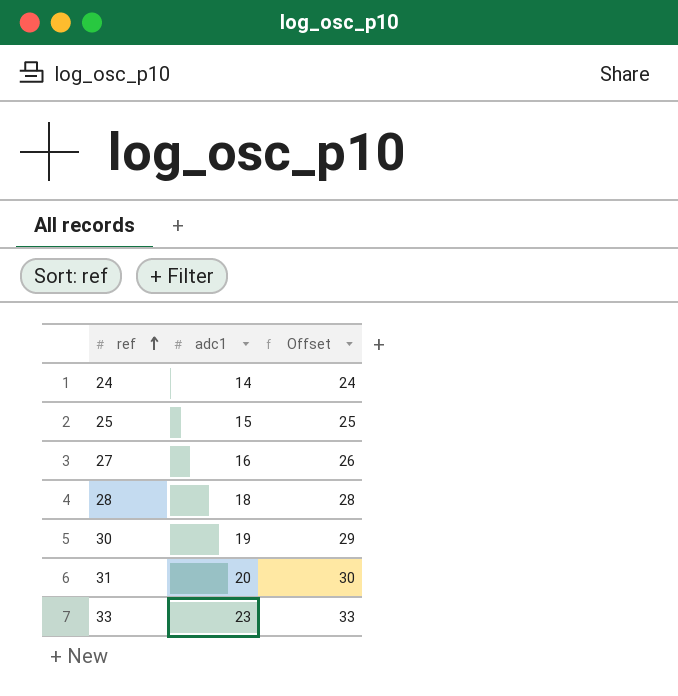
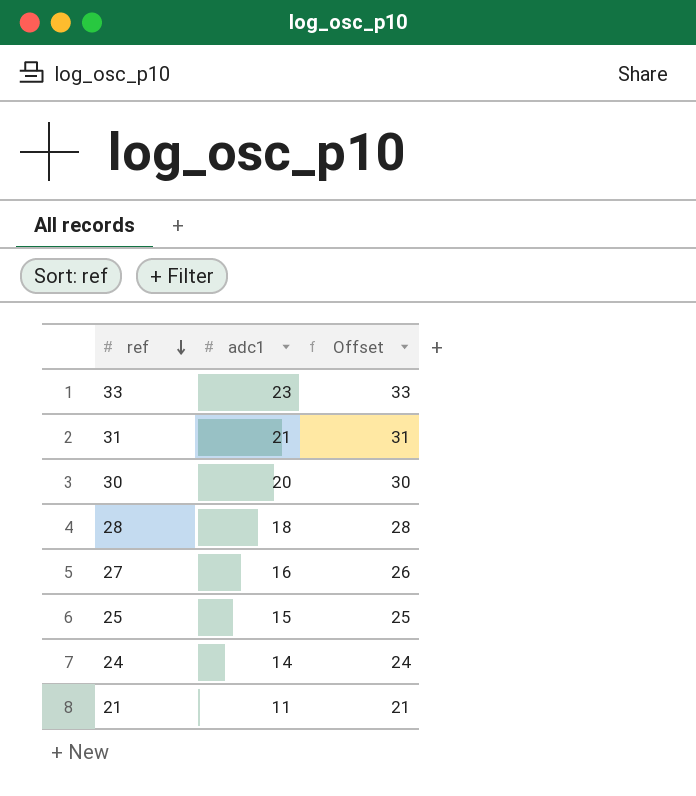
row order: ref ascending -> ref descending
31 | adc1: 20 -> 21
31 | Offset: 30 -> 31
30 | adc1: 19 -> 20
30 | Offset: 29 -> 30
row 21: none -> 11 | 21

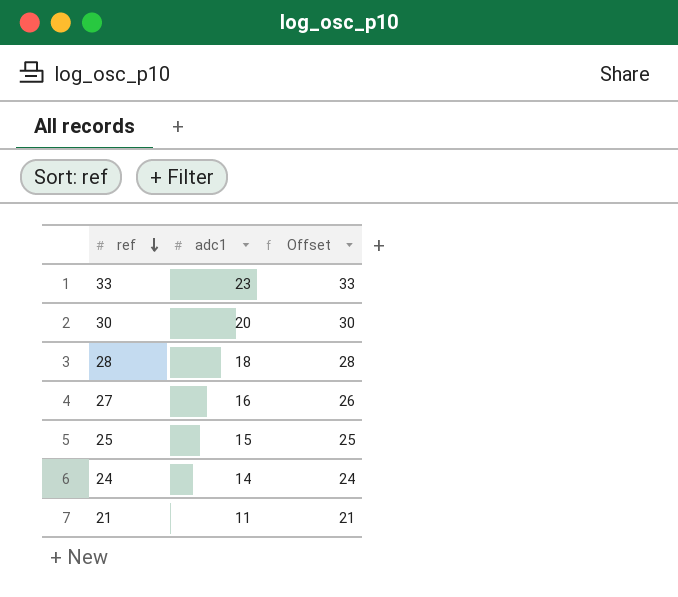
row 31: 21 | 31 -> none

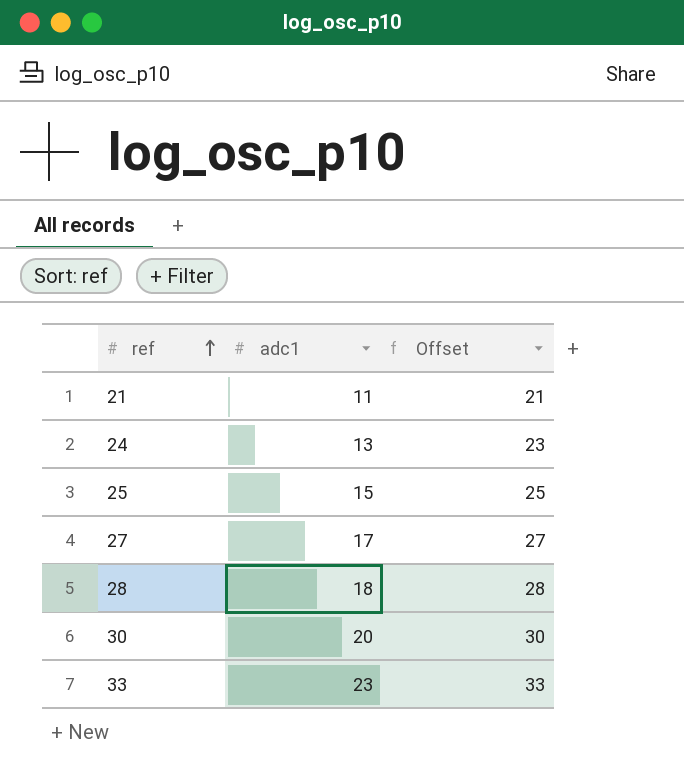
row order: ref descending -> ref ascending
24 | adc1: 14 -> 13
24 | Offset: 24 -> 23
27 | adc1: 16 -> 17
27 | Offset: 26 -> 27

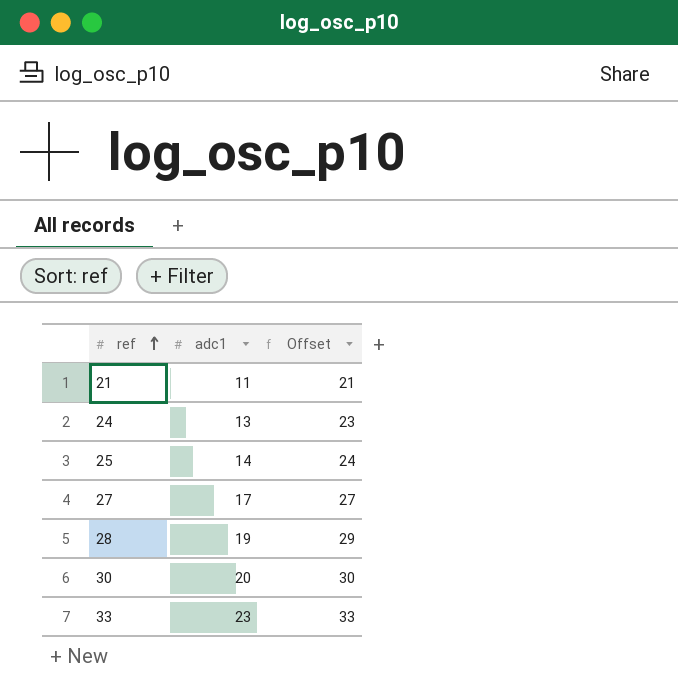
25 | adc1: 15 -> 14
25 | Offset: 25 -> 24
28 | adc1: 18 -> 19
28 | Offset: 28 -> 29

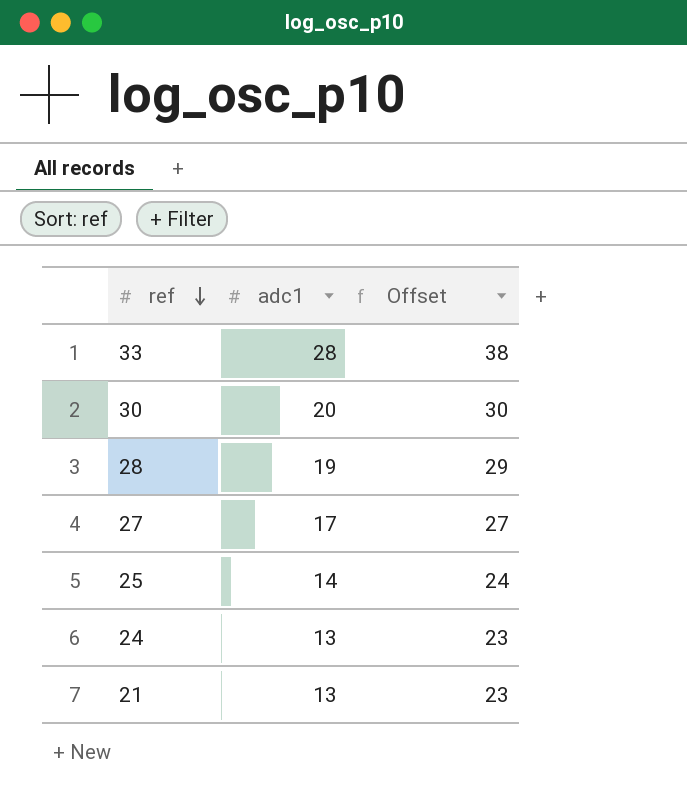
row order: ref ascending -> ref descending
33 | adc1: 23 -> 28
33 | Offset: 33 -> 38
21 | adc1: 11 -> 13
21 | Offset: 21 -> 23

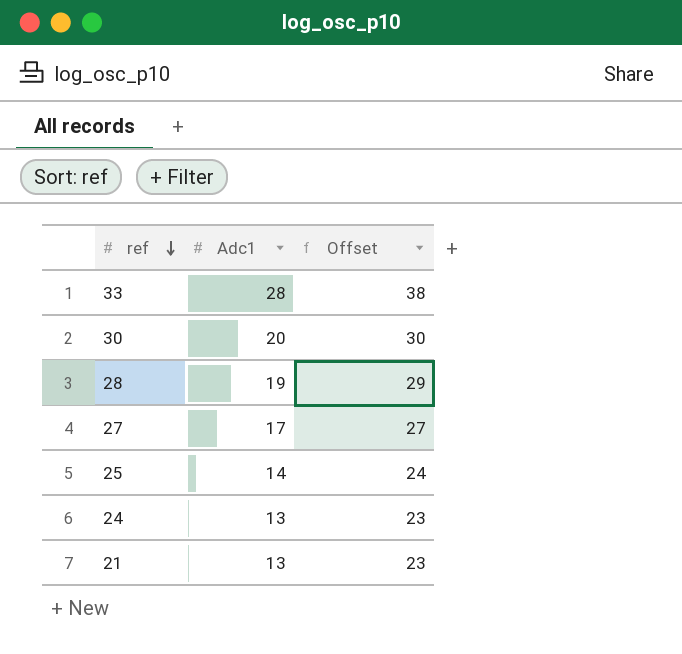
column name: adc1 -> Adc1

